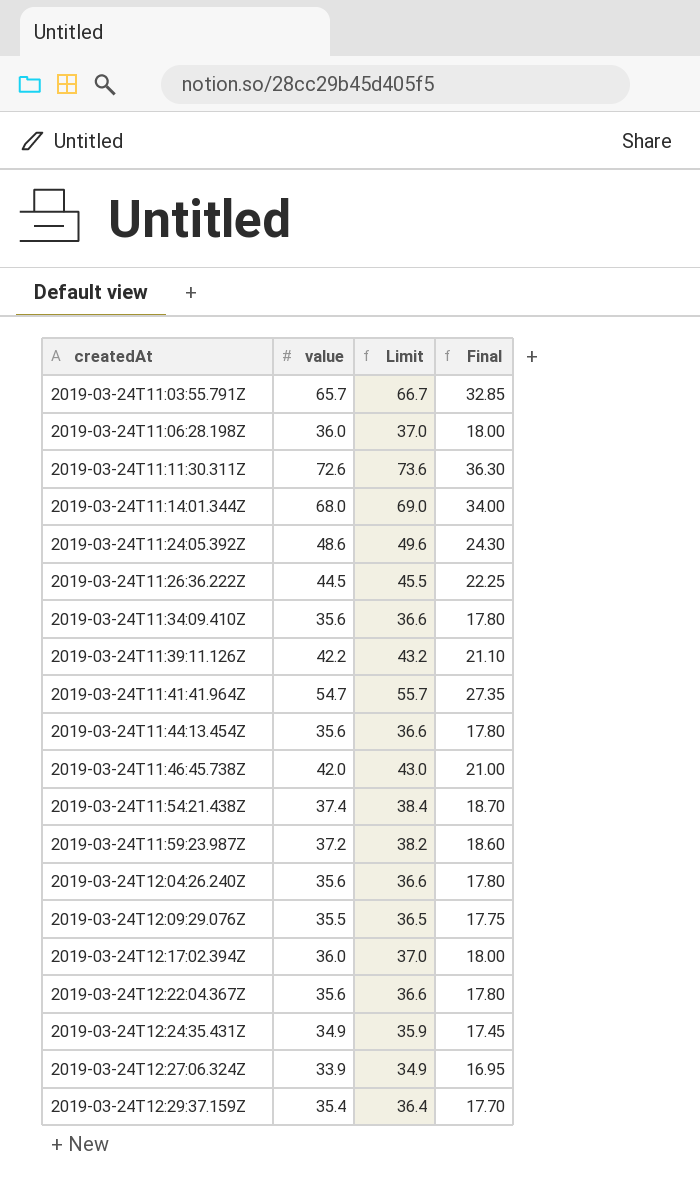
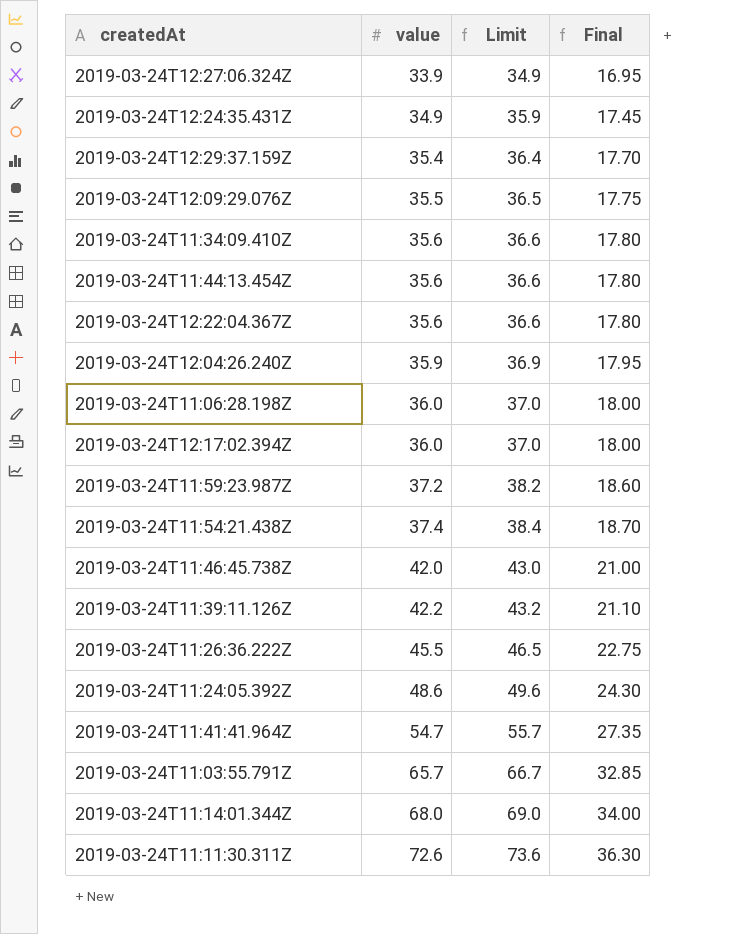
row order: createdAt ascending -> value ascending
2019-03-24T12:04:26.240Z | value: 35.6 -> 35.9
2019-03-24T12:04:26.240Z | Limit: 36.6 -> 36.9
2019-03-24T12:04:26.240Z | Final: 17.80 -> 17.95
2019-03-24T11:26:36.222Z | value: 44.5 -> 45.5
2019-03-24T11:26:36.222Z | Limit: 45.5 -> 46.5
2019-03-24T11:26:36.222Z | Final: 22.25 -> 22.75

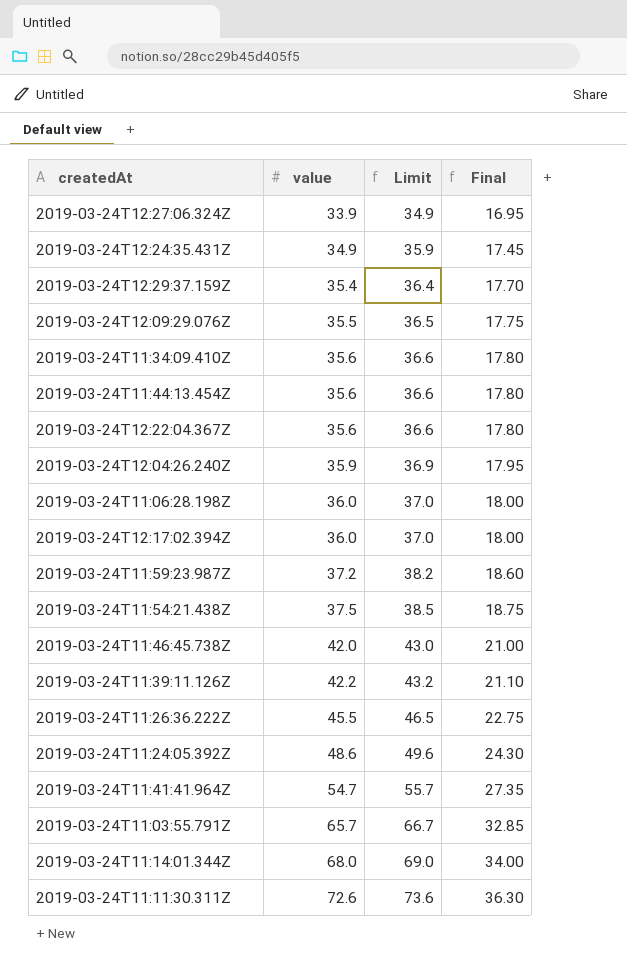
2019-03-24T11:54:21.438Z | value: 37.4 -> 37.5
2019-03-24T11:54:21.438Z | Limit: 38.4 -> 38.5
2019-03-24T11:54:21.438Z | Final: 18.70 -> 18.75

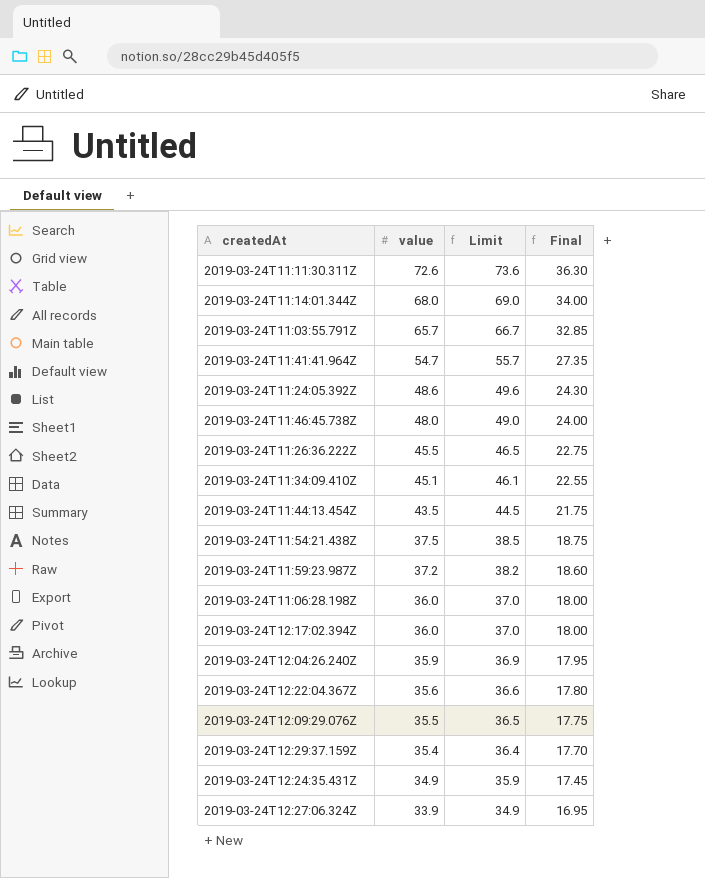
row order: value ascending -> value descending
row 2019-03-24T11:39:11.126Z: 42.2 | 43.2 | 21.10 -> none
2019-03-24T11:46:45.738Z | value: 42.0 -> 48.0
2019-03-24T11:46:45.738Z | Limit: 43.0 -> 49.0
2019-03-24T11:46:45.738Z | Final: 21.00 -> 24.00
2019-03-24T11:34:09.410Z | value: 35.6 -> 45.1
2019-03-24T11:34:09.410Z | Limit: 36.6 -> 46.1
2019-03-24T11:34:09.410Z | Final: 17.80 -> 22.55
2019-03-24T11:44:13.454Z | value: 35.6 -> 43.5
2019-03-24T11:44:13.454Z | Limit: 36.6 -> 44.5
2019-03-24T11:44:13.454Z | Final: 17.80 -> 21.75

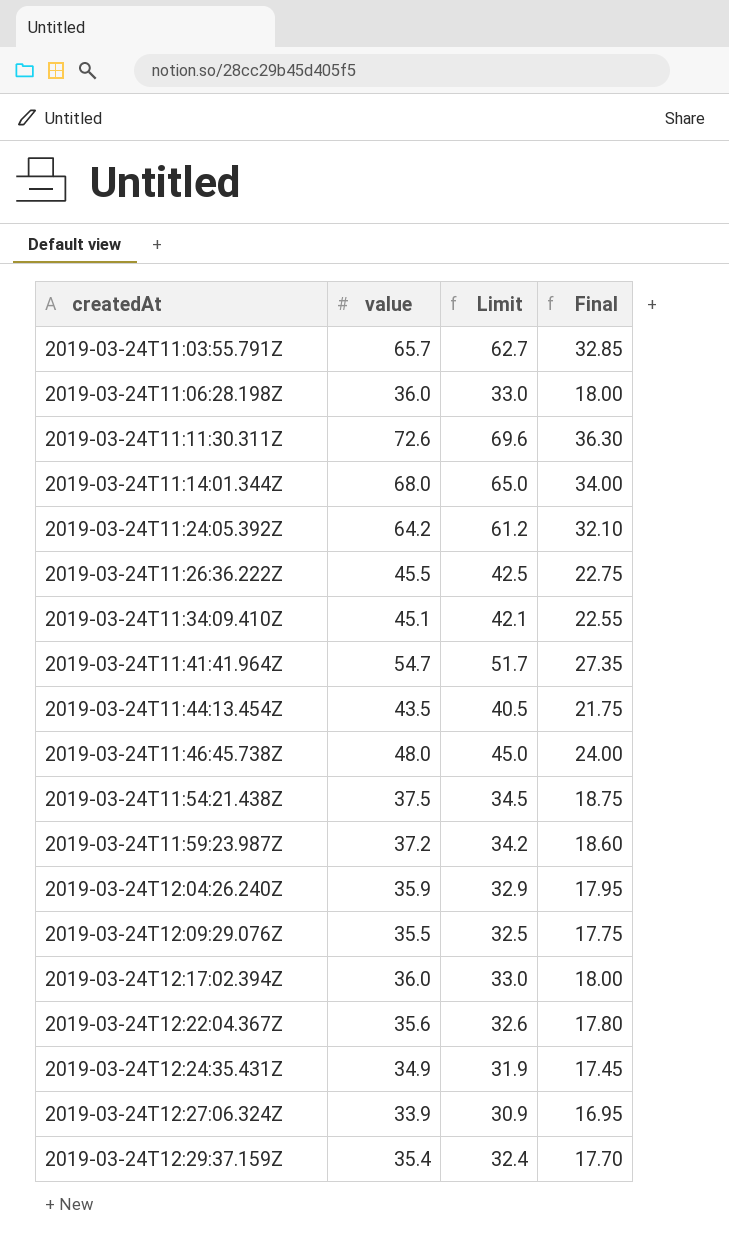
row order: value descending -> createdAt ascending
column Limit | formula: [value] + 1 -> [value] - 3
2019-03-24T11:24:05.392Z | value: 48.6 -> 64.2
2019-03-24T11:24:05.392Z | Final: 24.30 -> 32.10

